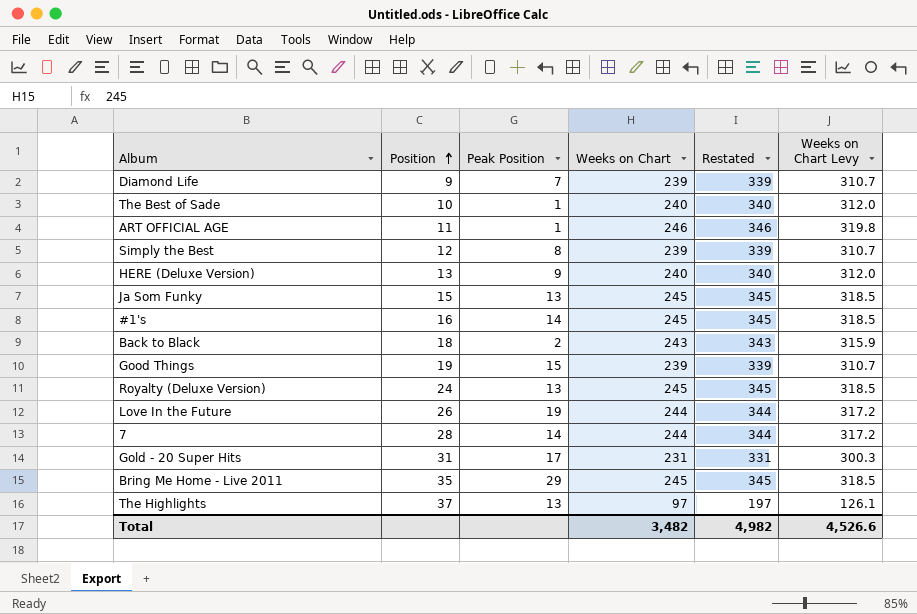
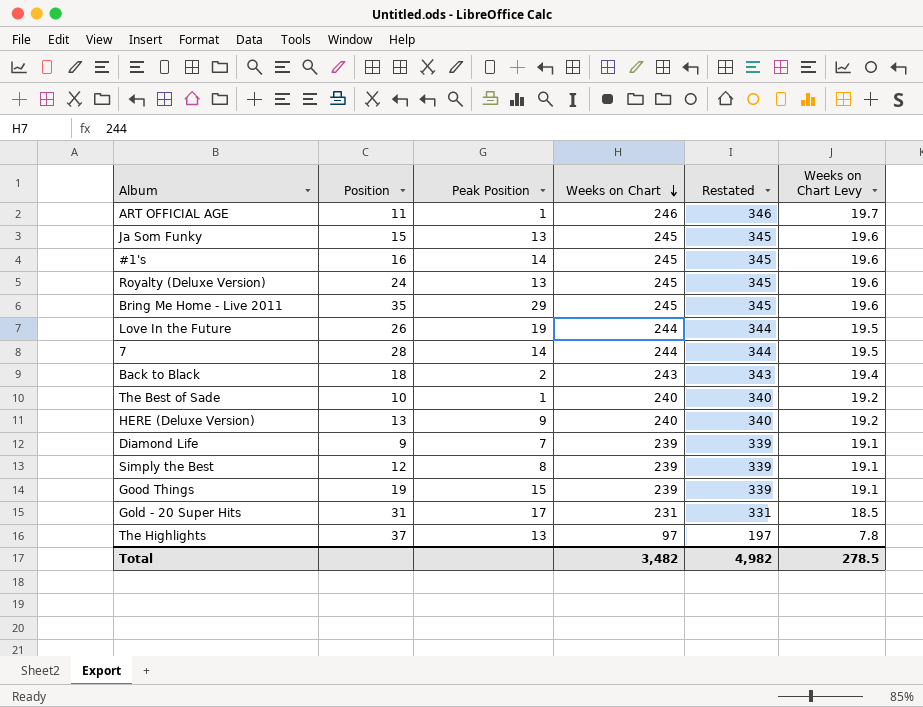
row order: Position ascending -> Weeks on Chart descending
column Weeks on Chart Levy | formula: [Weeks on Chart] * 1.3 -> [Weeks on Chart] * 0.08
Total | Weeks on Chart Levy: 4,526.6 -> 278.5

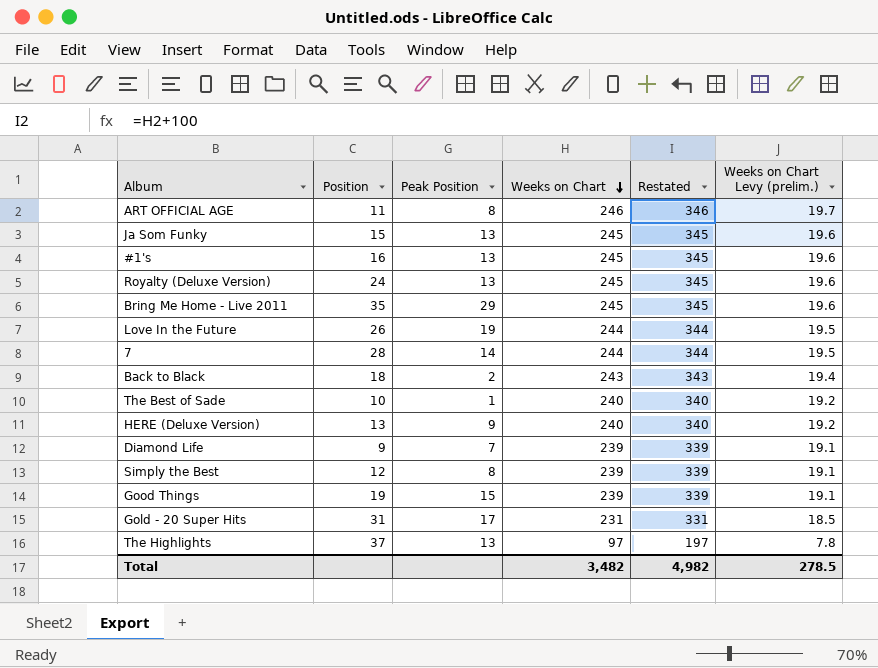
column name: Weeks on Chart Levy -> Weeks on Chart Levy (prelim.)
ART OFFICIAL AGE | Peak Position: 1 -> 8
#1's | Peak Position: 14 -> 13

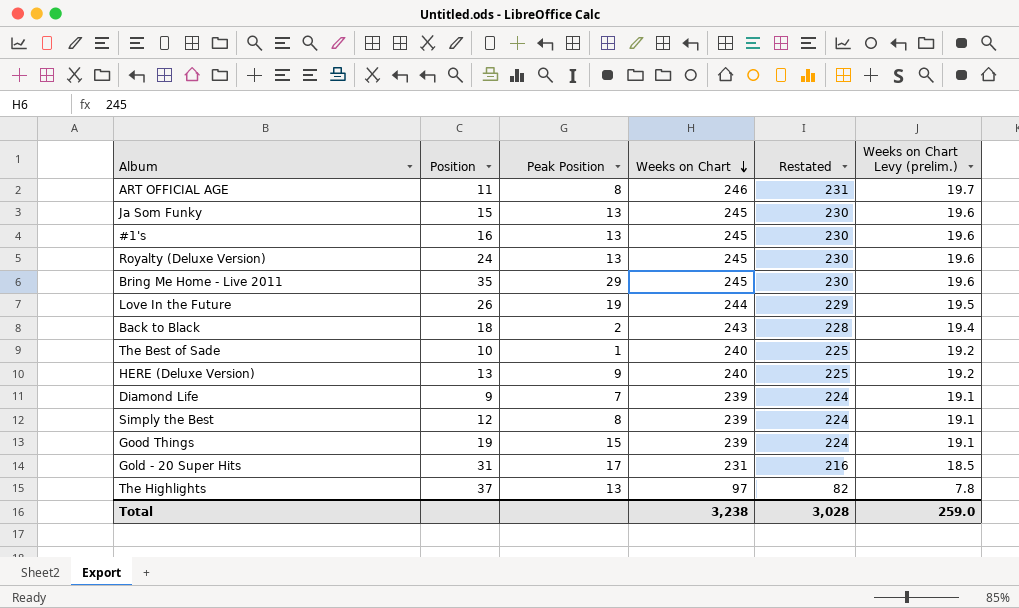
column Restated | formula: [Weeks on Chart] + 100 -> [Weeks on Chart] - 15
row 7: 28 | 14 | 244 | 344 | 19.5 -> none
Total | Weeks on Chart: 3,482 -> 3,238
Total | Restated: 4,982 -> 3,028
Total | Weeks on Chart Levy (prelim.): 278.5 -> 259.0

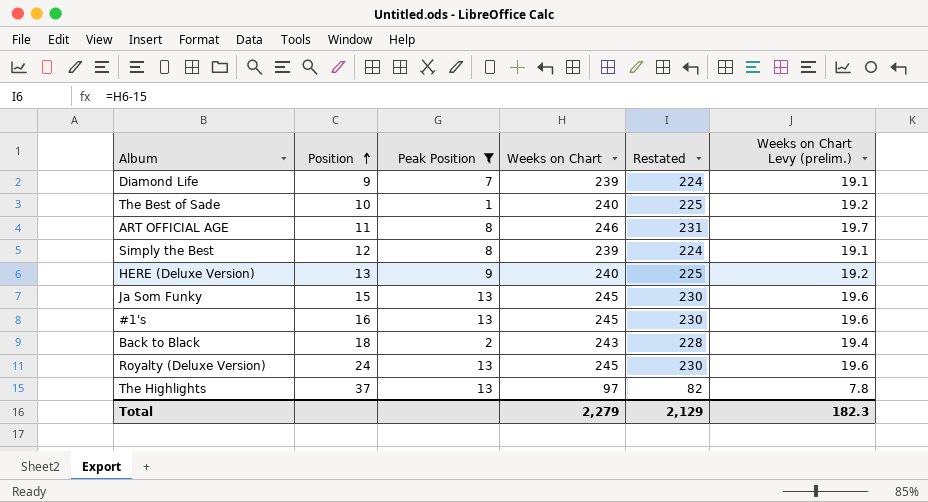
filter: none -> Peak Position <= 13
row order: Weeks on Chart descending -> Position ascending
Total | Weeks on Chart: 3,238 -> 2,279
Total | Restated: 3,028 -> 2,129
Total | Weeks on Chart Levy (prelim.): 259.0 -> 182.3

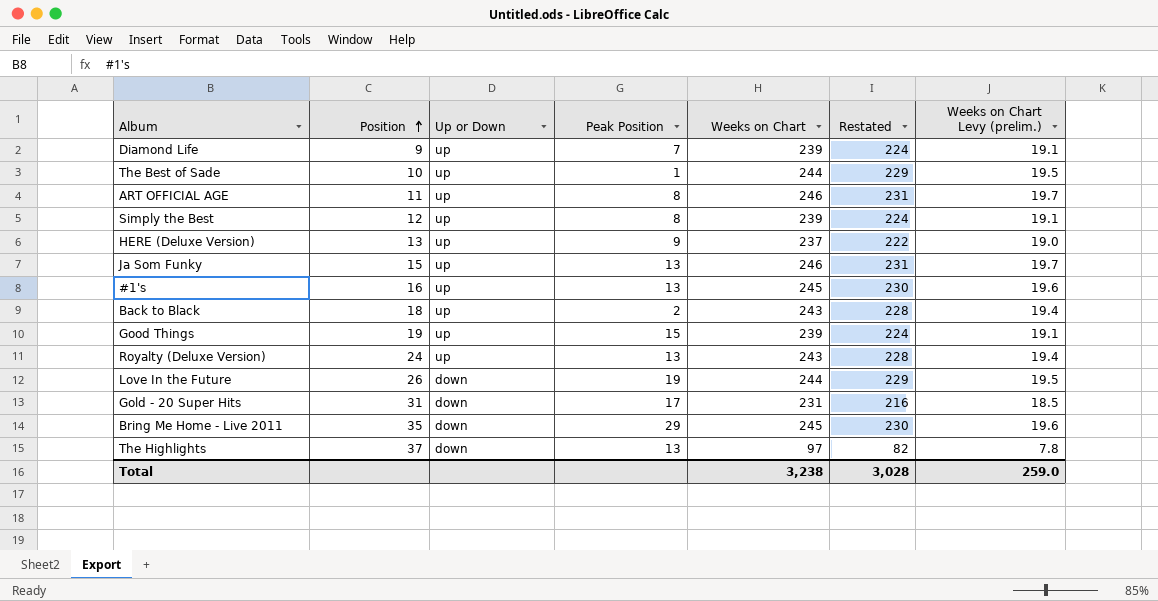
filter: Peak Position <= 13 -> none
column Up or Down | position: none -> 3
The Best of Sade | Weeks on Chart: 240 -> 244
The Best of Sade | Restated: 225 -> 229
The Best of Sade | Weeks on Chart Levy (prelim.): 19.2 -> 19.5
HERE (Deluxe Version) | Weeks on Chart: 240 -> 237
HERE (Deluxe Version) | Restated: 225 -> 222
HERE (Deluxe Version) | Weeks on Chart Levy (prelim.): 19.2 -> 19.0
Ja Som Funky | Weeks on Chart: 245 -> 246
Ja Som Funky | Restated: 230 -> 231
Ja Som Funky | Weeks on Chart Levy (prelim.): 19.6 -> 19.7
Royalty (Deluxe Version) | Weeks on Chart: 245 -> 243
Royalty (Deluxe Version) | Restated: 230 -> 228
Royalty (Deluxe Version) | Weeks on Chart Levy (prelim.): 19.6 -> 19.4
Total | Weeks on Chart: 2,279 -> 3,238
Total | Restated: 2,129 -> 3,028
Total | Weeks on Chart Levy (prelim.): 182.3 -> 259.0

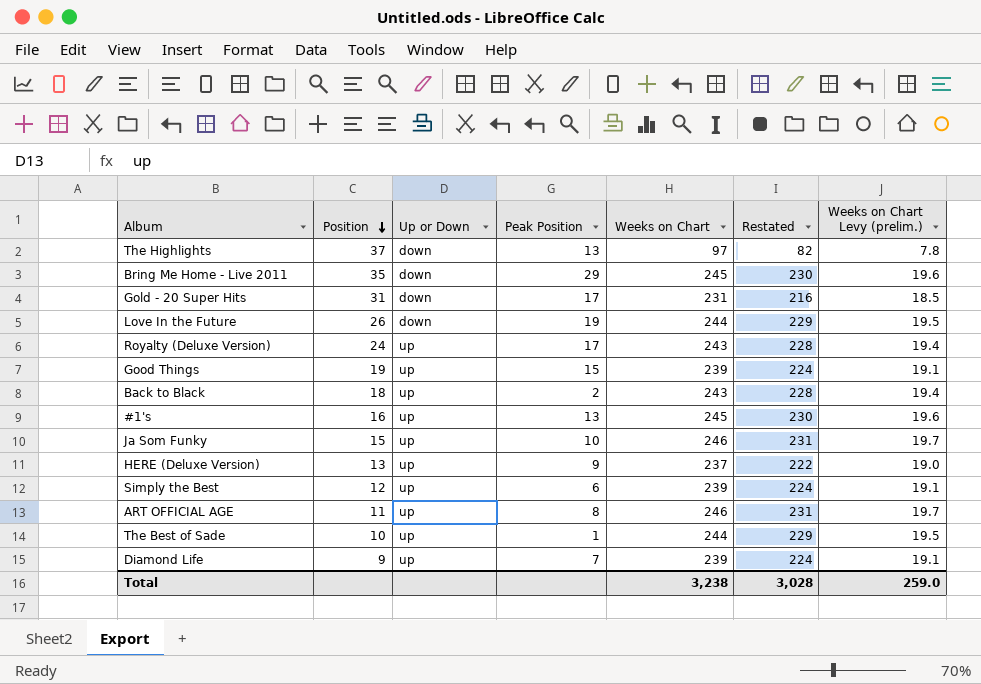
row order: Position ascending -> Position descending
Royalty (Deluxe Version) | Peak Position: 13 -> 17
Ja Som Funky | Peak Position: 13 -> 10
Simply the Best | Peak Position: 8 -> 6

